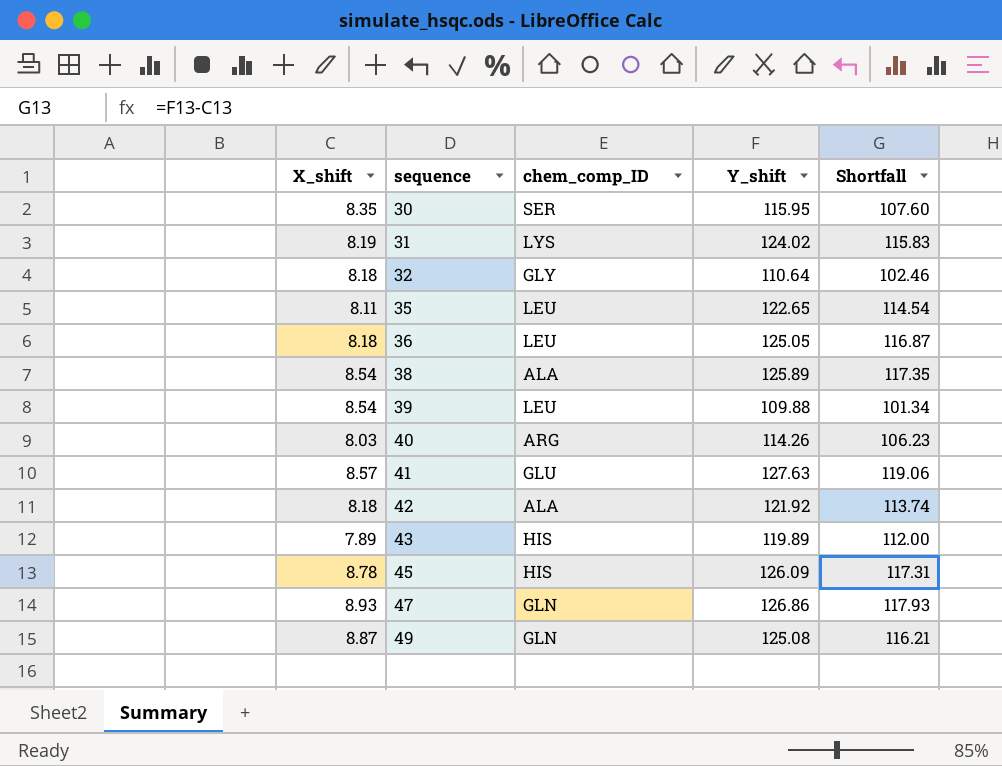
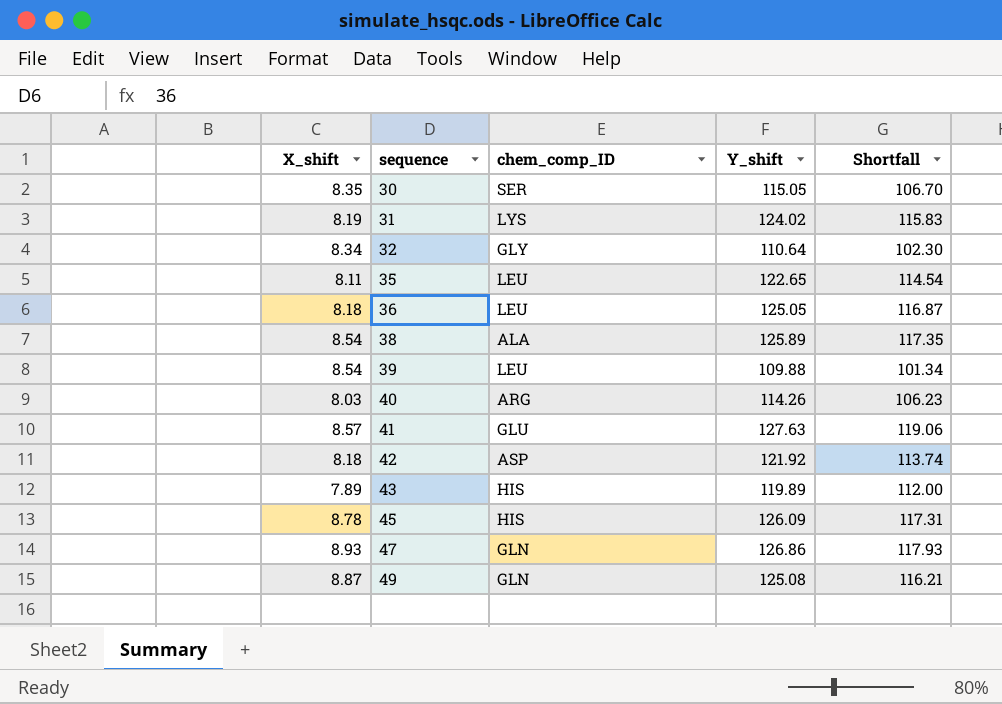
30 | Y_shift: 115.95 -> 115.05
30 | Shortfall: 107.60 -> 106.70
32 | X_shift: 8.18 -> 8.34
32 | Shortfall: 102.46 -> 102.30
42 | chem_comp_ID: ALA -> ASP

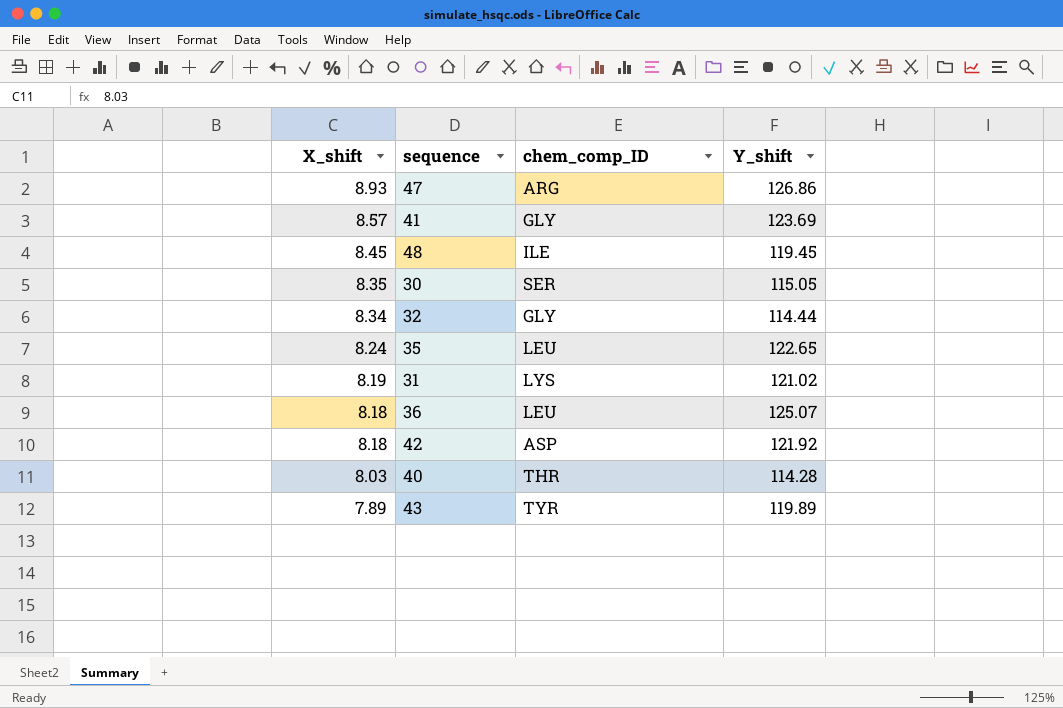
row order: sequence ascending -> X_shift descending
column Shortfall | formula: [Y_shift] - [X_shift] -> none
row 38: 8.54 | ALA | 125.89 | 117.35 -> none
row 39: 8.54 | LEU | 109.88 | 101.34 -> none
row 45: 8.78 | HIS | 126.09 | 117.31 -> none
row 49: 8.87 | GLN | 125.08 | 116.21 -> none
47 | chem_comp_ID: GLN -> ARG
41 | chem_comp_ID: GLU -> GLY
41 | Y_shift: 127.63 -> 123.69
row 48: none -> 8.45 | ILE | 119.45
32 | Y_shift: 110.64 -> 114.44
35 | X_shift: 8.11 -> 8.24
31 | Y_shift: 124.02 -> 121.02
36 | Y_shift: 125.05 -> 125.07
40 | chem_comp_ID: ARG -> THR
40 | Y_shift: 114.26 -> 114.28
43 | chem_comp_ID: HIS -> TYR

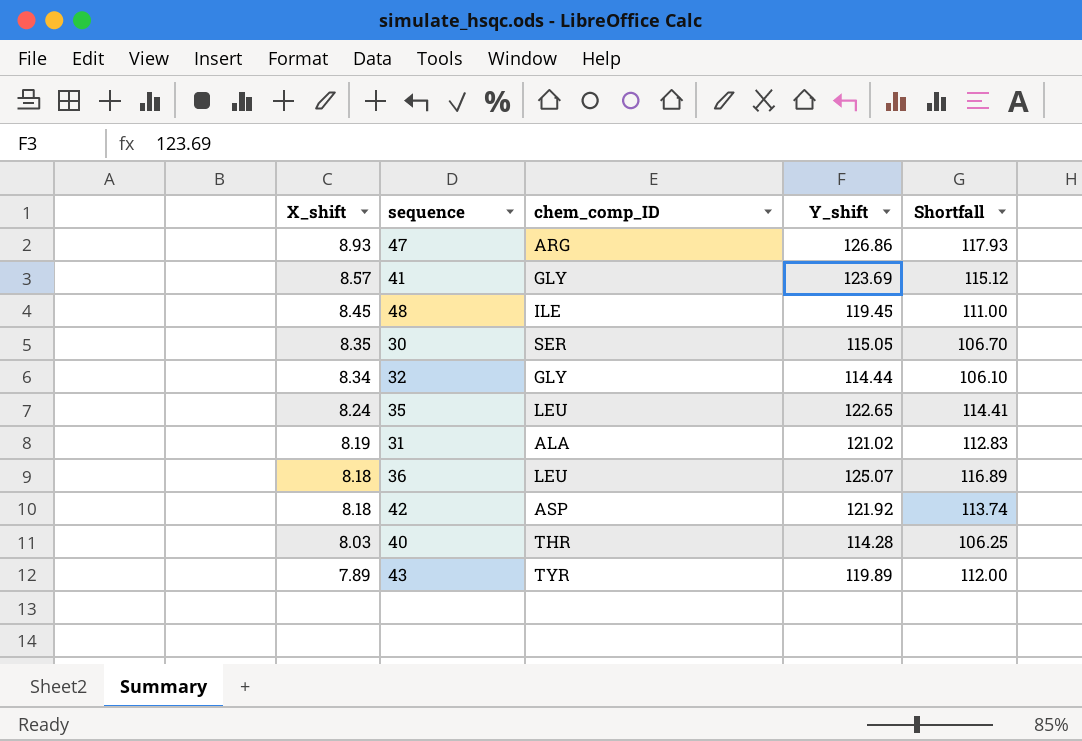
column Shortfall | formula: none -> [Y_shift] - [X_shift]
31 | chem_comp_ID: LYS -> ALA

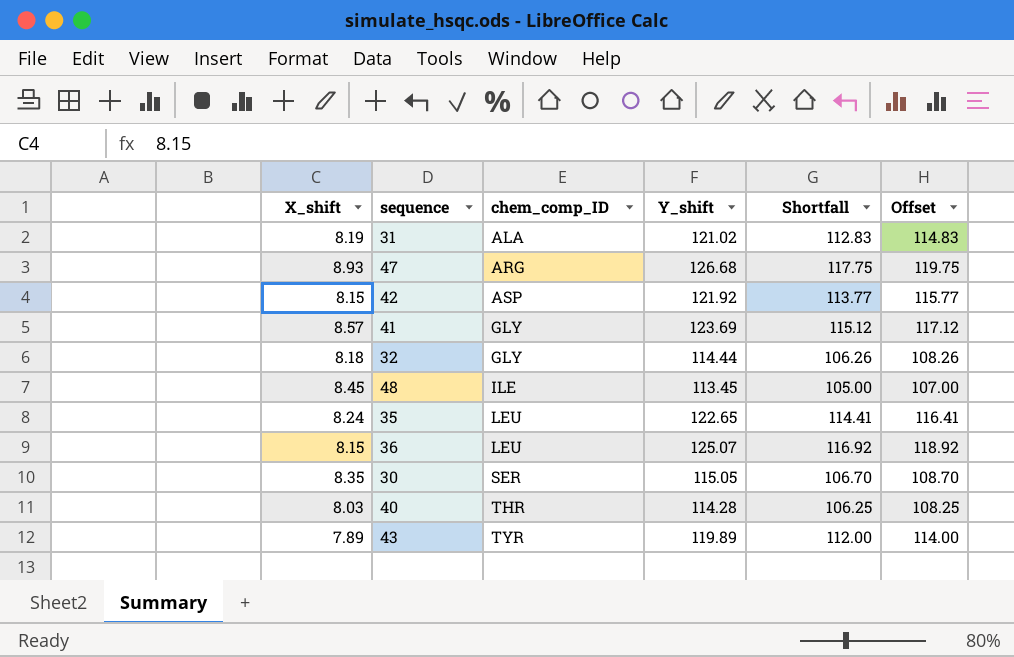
row order: X_shift descending -> chem_comp_ID ascending
column Offset | formula: none -> [Shortfall] + 2
47 | Y_shift: 126.86 -> 126.68
47 | Shortfall: 117.93 -> 117.75
42 | X_shift: 8.18 -> 8.15
42 | Shortfall: 113.74 -> 113.77
32 | X_shift: 8.34 -> 8.18
32 | Shortfall: 106.10 -> 106.26
48 | Y_shift: 119.45 -> 113.45
48 | Shortfall: 111.00 -> 105.00
36 | X_shift: 8.18 -> 8.15
36 | Shortfall: 116.89 -> 116.92

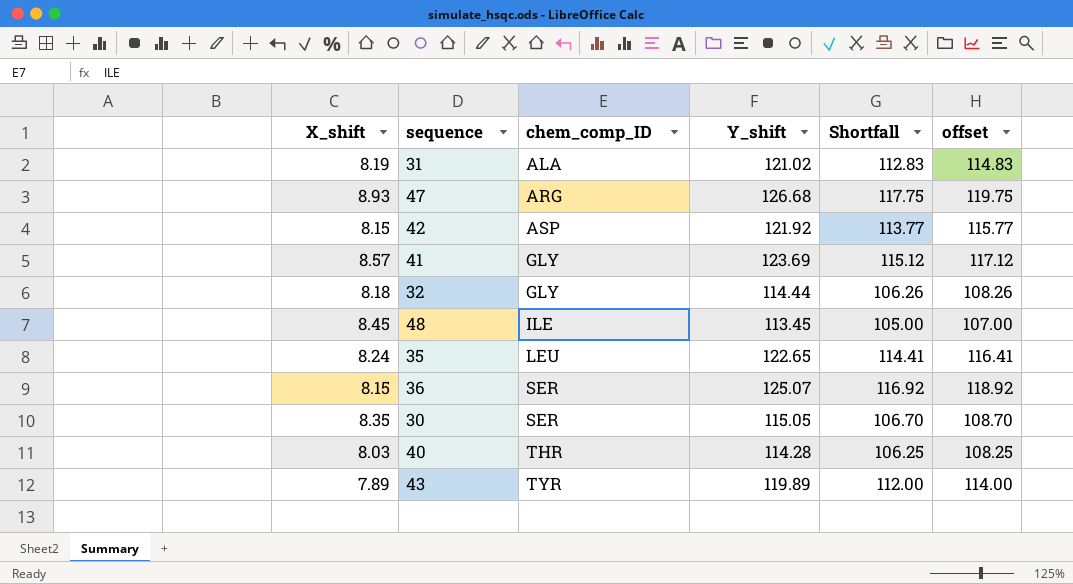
column name: Offset -> offset
36 | chem_comp_ID: LEU -> SER

